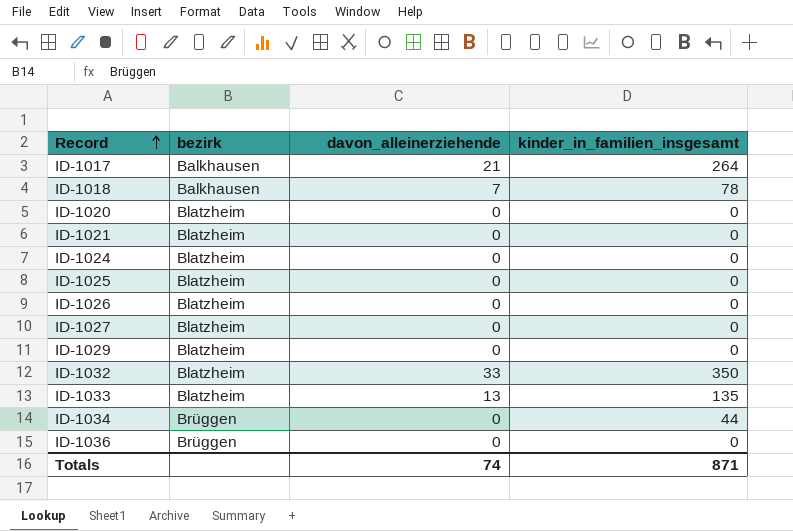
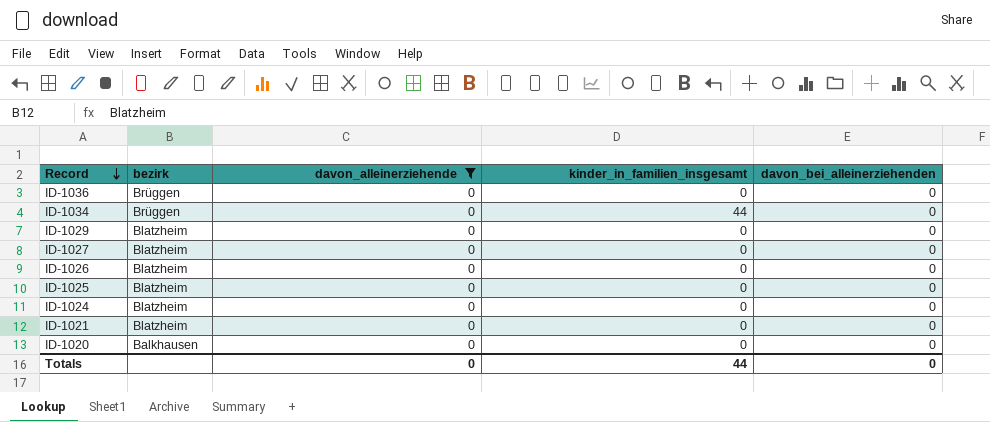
filter: none -> davon_alleinerziehende = 0
row order: Record ascending -> Record descending
column davon_bei_alleinerziehenden | position: none -> 5
ID-1020 | bezirk: Blatzheim -> Balkhausen
Totals | davon_alleinerziehende: 74 -> 0
Totals | kinder_in_familien_insgesamt: 871 -> 44

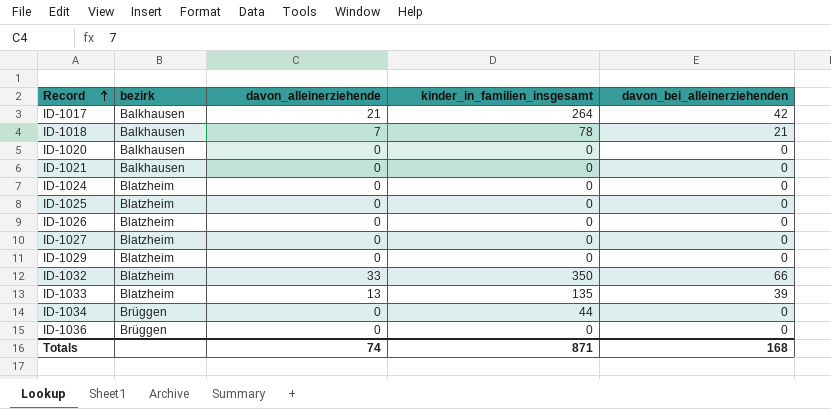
filter: davon_alleinerziehende = 0 -> none
row order: Record descending -> Record ascending
ID-1021 | bezirk: Blatzheim -> Balkhausen
Totals | davon_alleinerziehende: 0 -> 74
Totals | kinder_in_familien_insgesamt: 44 -> 871
Totals | davon_bei_alleinerziehenden: 0 -> 168

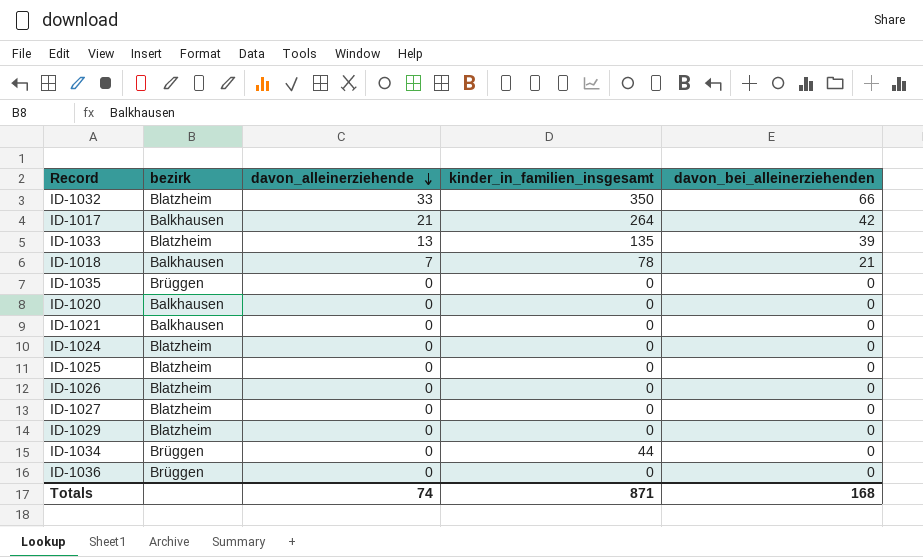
row order: Record ascending -> davon_alleinerziehende descending
row ID-1035: none -> Brüggen | 0 | 0 | 0

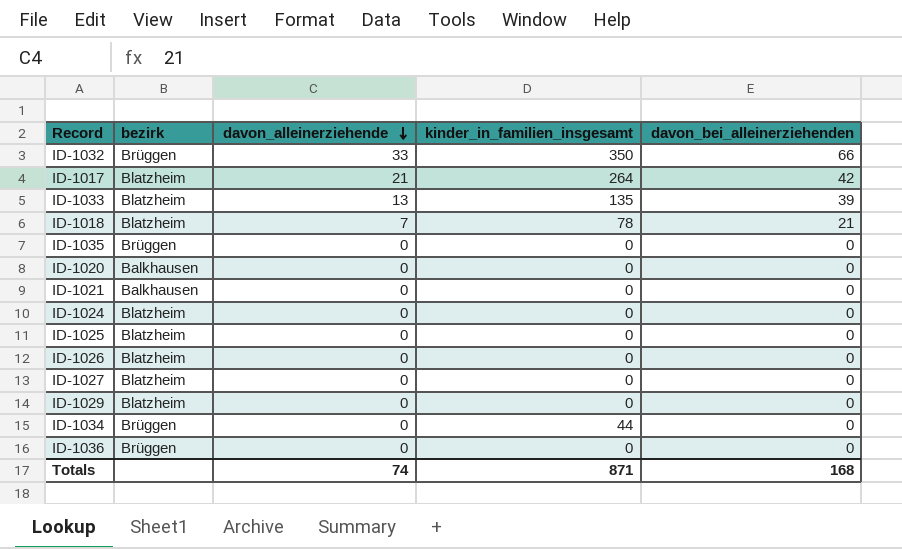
ID-1032 | bezirk: Blatzheim -> Brüggen
ID-1017 | bezirk: Balkhausen -> Blatzheim
ID-1018 | bezirk: Balkhausen -> Blatzheim

